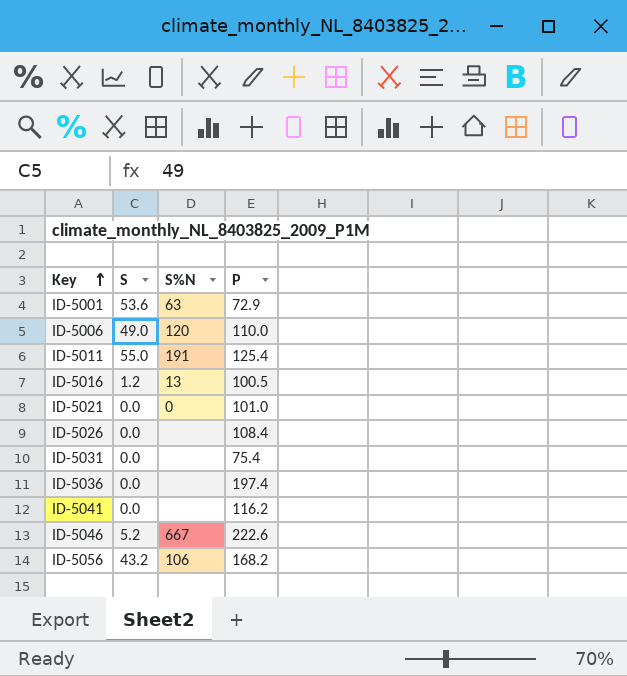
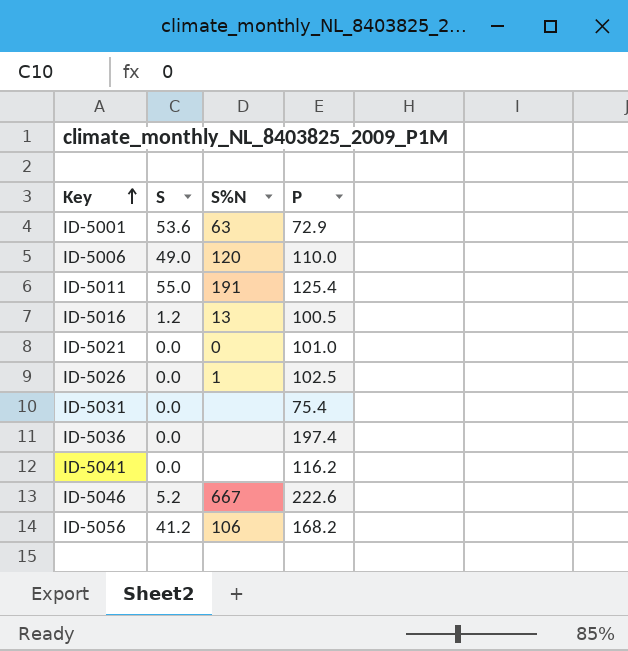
ID-5026 | S%N: none -> 1
ID-5026 | P: 108.4 -> 102.5
ID-5056 | S: 43.2 -> 41.2

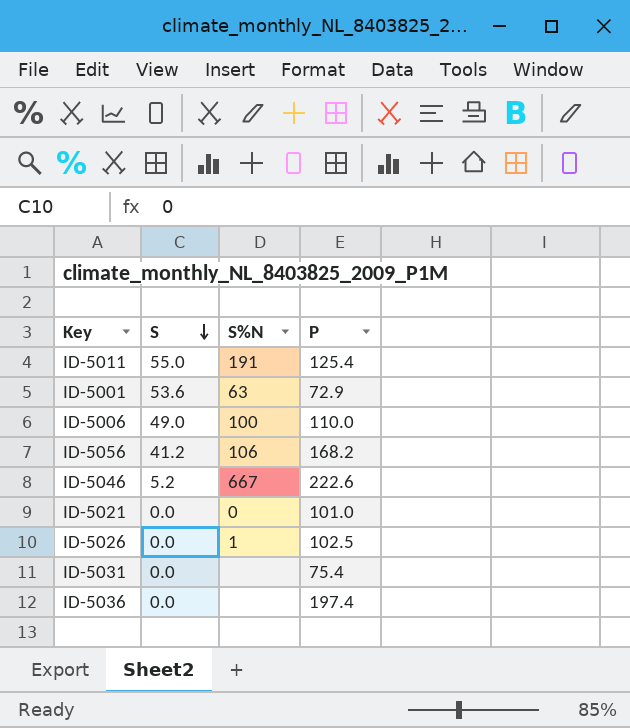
row order: Key ascending -> S descending
row ID-5016: 1.2 | 13 | 100.5 -> none
row ID-5041: 0.0 | none | 116.2 -> none
ID-5006 | S%N: 120 -> 100

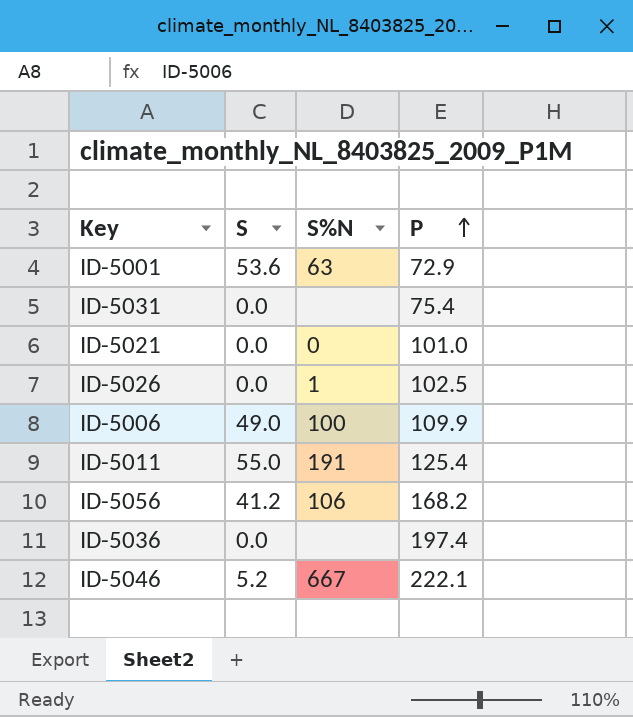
row order: S descending -> P ascending
ID-5006 | P: 110.0 -> 109.9
ID-5046 | P: 222.6 -> 222.1

